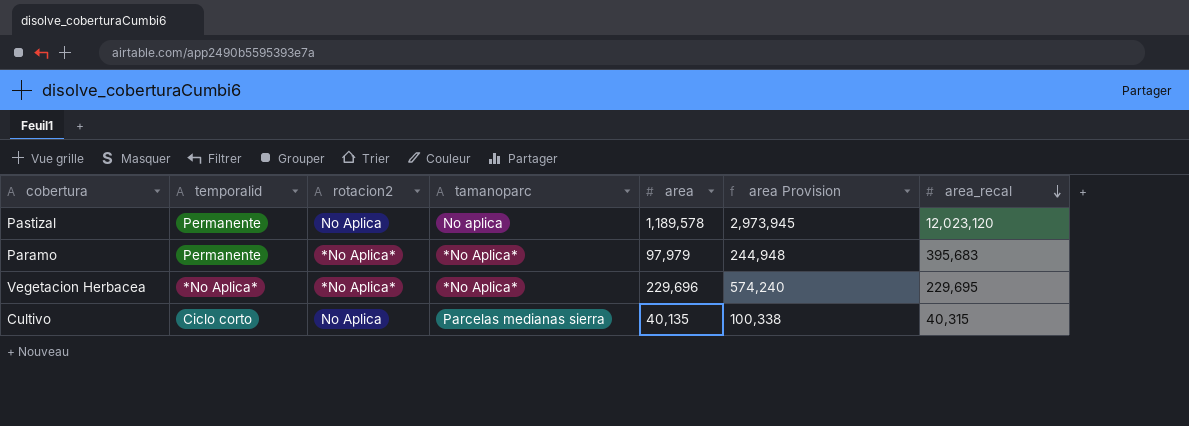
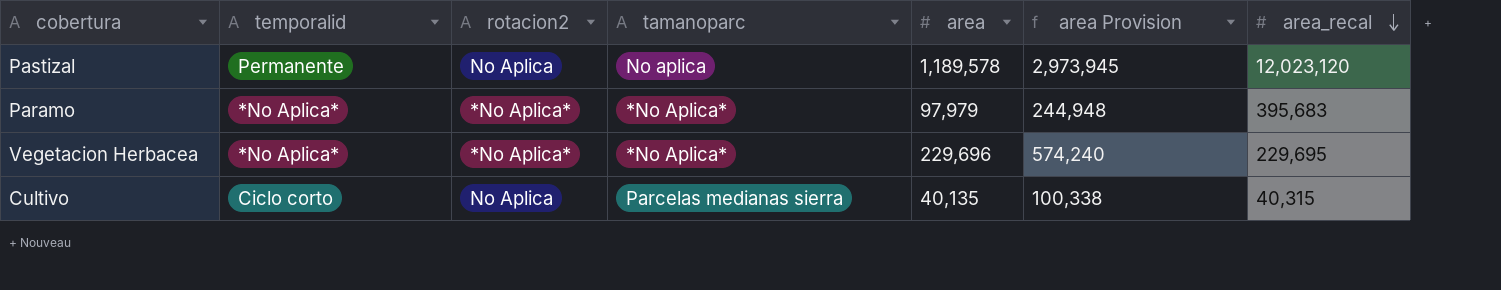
Paramo | temporalid: Permanente -> *No Aplica*

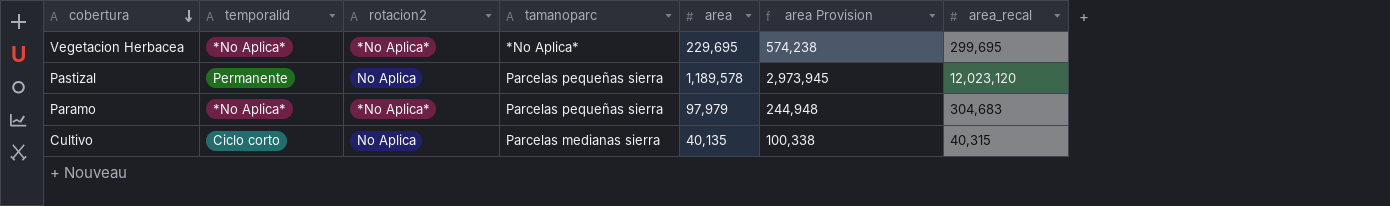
row order: area_recal descending -> cobertura descending
Vegetacion Herbacea | area: 229,696 -> 229,695
Vegetacion Herbacea | area Provision: 574,240 -> 574,238
Vegetacion Herbacea | area_recal: 229,695 -> 299,695
Pastizal | tamanoparc: No aplica -> Parcelas pequeñas sierra
Paramo | tamanoparc: *No Aplica* -> Parcelas pequeñas sierra
Paramo | area_recal: 395,683 -> 304,683

